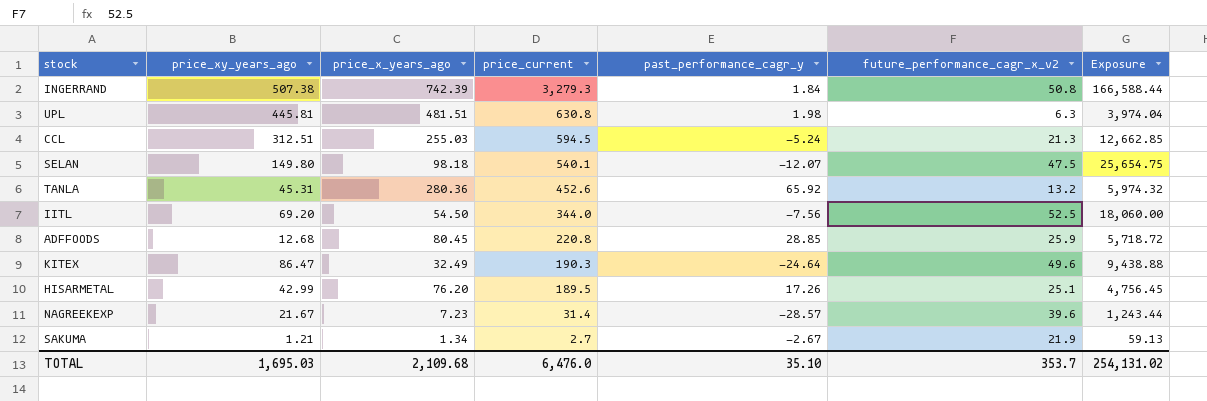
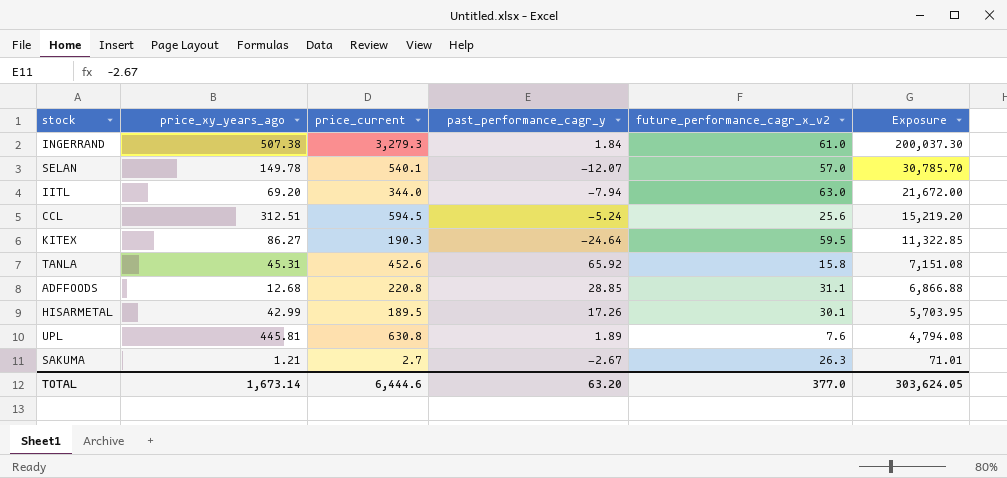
row order: price_current descending -> Exposure descending
column price_x_years_ago | position: 3 -> none
row NAGREEKEXP: 21.67 | 7.23 | 31.4 | -28.57 | 39.6 | 1,243.44 -> none
INGERRAND | future_performance_cagr_x_v2: 50.8 -> 61.0
INGERRAND | Exposure: 166,588.44 -> 200,037.30
SELAN | price_xy_years_ago: 149.80 -> 149.78
SELAN | future_performance_cagr_x_v2: 47.5 -> 57.0
SELAN | Exposure: 25,654.75 -> 30,785.70
IITL | past_performance_cagr_y: -7.56 -> -7.94
IITL | future_performance_cagr_x_v2: 52.5 -> 63.0
IITL | Exposure: 18,060.00 -> 21,672.00
CCL | future_performance_cagr_x_v2: 21.3 -> 25.6
CCL | Exposure: 12,662.85 -> 15,219.20
KITEX | price_xy_years_ago: 86.47 -> 86.27
KITEX | future_performance_cagr_x_v2: 49.6 -> 59.5
KITEX | Exposure: 9,438.88 -> 11,322.85
TANLA | future_performance_cagr_x_v2: 13.2 -> 15.8
TANLA | Exposure: 5,974.32 -> 7,151.08
ADFFOODS | future_performance_cagr_x_v2: 25.9 -> 31.1
ADFFOODS | Exposure: 5,718.72 -> 6,866.88
HISARMETAL | future_performance_cagr_x_v2: 25.1 -> 30.1
HISARMETAL | Exposure: 4,756.45 -> 5,703.95
UPL | past_performance_cagr_y: 1.98 -> 1.89
UPL | future_performance_cagr_x_v2: 6.3 -> 7.6
UPL | Exposure: 3,974.04 -> 4,794.08
SAKUMA | future_performance_cagr_x_v2: 21.9 -> 26.3
SAKUMA | Exposure: 59.13 -> 71.01
TOTAL | price_xy_years_ago: 1,695.03 -> 1,673.14
TOTAL | price_current: 6,476.0 -> 6,444.6
TOTAL | past_performance_cagr_y: 35.10 -> 63.20
TOTAL | future_performance_cagr_x_v2: 353.7 -> 377.0
TOTAL | Exposure: 254,131.02 -> 303,624.05

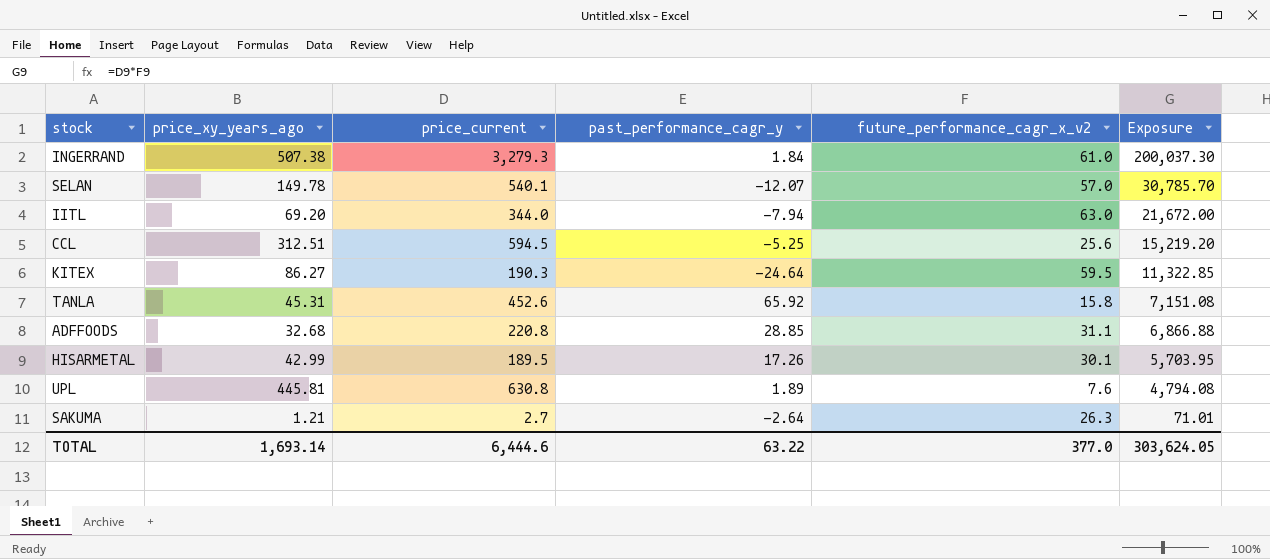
CCL | past_performance_cagr_y: -5.24 -> -5.25
ADFFOODS | price_xy_years_ago: 12.68 -> 32.68
SAKUMA | past_performance_cagr_y: -2.67 -> -2.64
TOTAL | price_xy_years_ago: 1,673.14 -> 1,693.14
TOTAL | past_performance_cagr_y: 63.20 -> 63.22

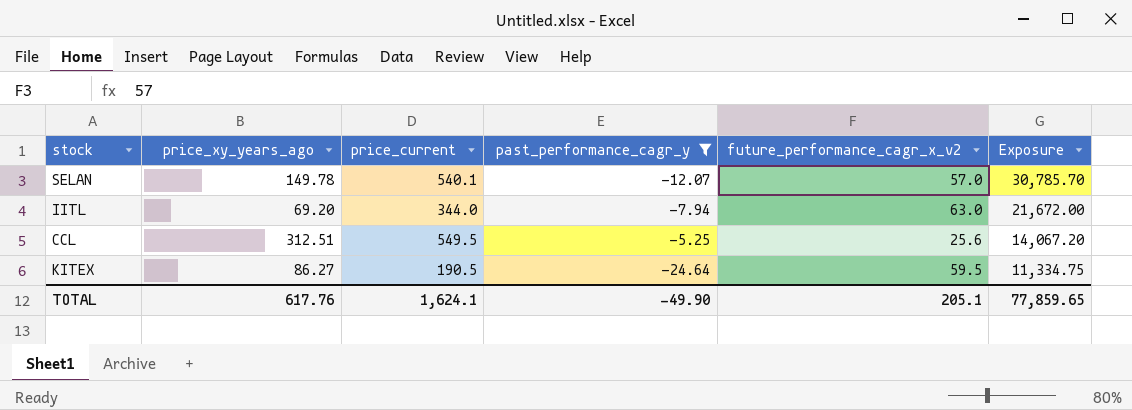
filter: none -> past_performance_cagr_y <= -5.25
CCL | price_current: 594.5 -> 549.5
CCL | Exposure: 15,219.20 -> 14,067.20
KITEX | price_current: 190.3 -> 190.5
KITEX | Exposure: 11,322.85 -> 11,334.75
TOTAL | price_xy_years_ago: 1,693.14 -> 617.76
TOTAL | price_current: 6,444.6 -> 1,624.1
TOTAL | past_performance_cagr_y: 63.22 -> -49.90
TOTAL | future_performance_cagr_x_v2: 377.0 -> 205.1
TOTAL | Exposure: 303,624.05 -> 77,859.65

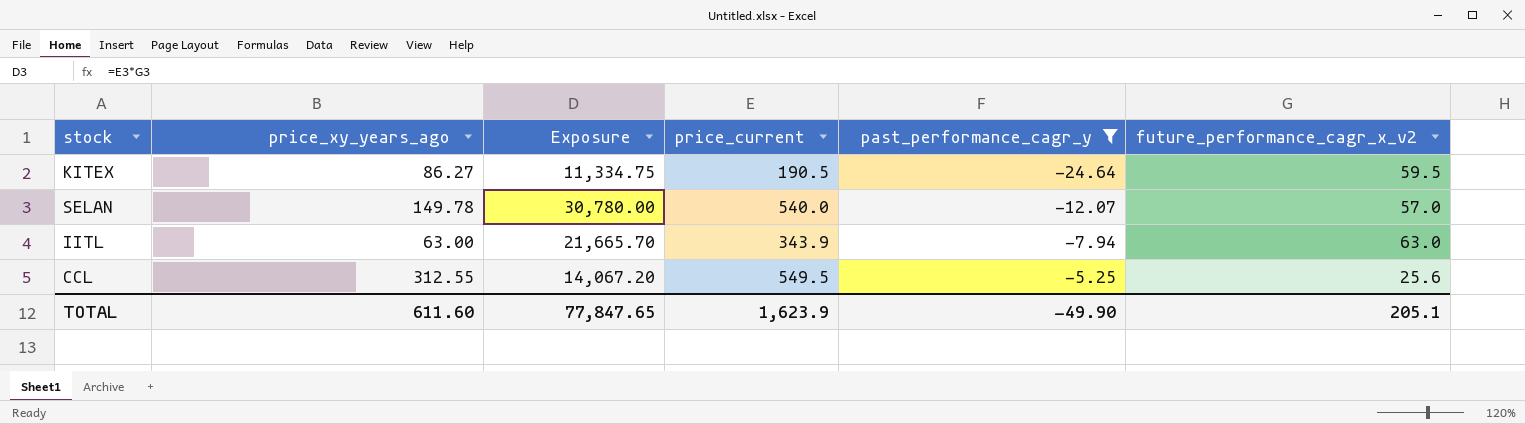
row order: Exposure descending -> past_performance_cagr_y ascending
column Exposure | position: 6 -> 3
SELAN | Exposure: 30,785.70 -> 30,780.00
SELAN | price_current: 540.1 -> 540.0
IITL | price_xy_years_ago: 69.20 -> 63.00
IITL | Exposure: 21,672.00 -> 21,665.70
IITL | price_current: 344.0 -> 343.9
CCL | price_xy_years_ago: 312.51 -> 312.55
TOTAL | price_xy_years_ago: 617.76 -> 611.60
TOTAL | Exposure: 77,859.65 -> 77,847.65
TOTAL | price_current: 1,624.1 -> 1,623.9

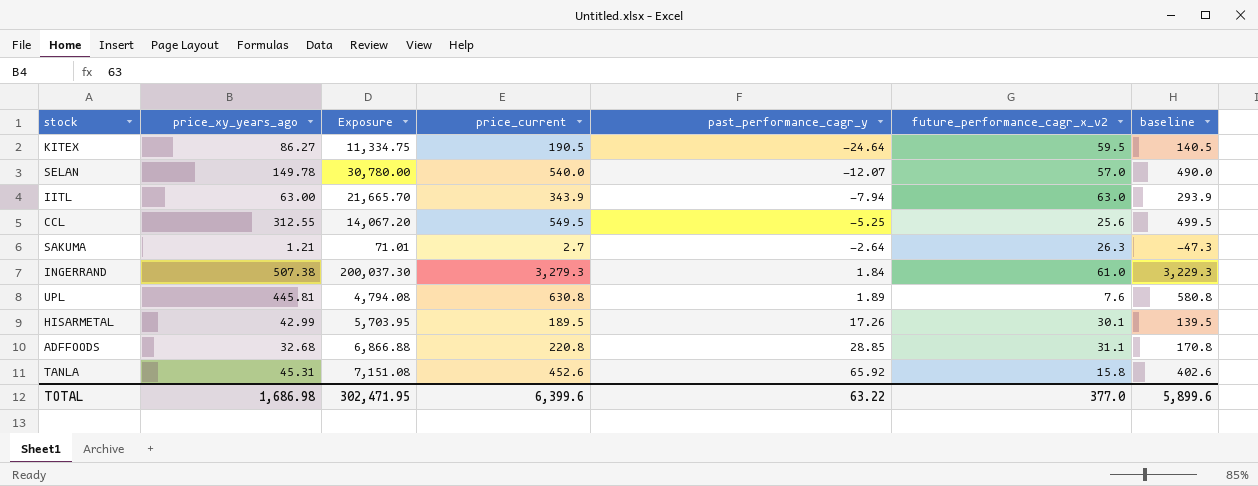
filter: past_performance_cagr_y <= -5.25 -> none
column baseline | formula: none -> [price_current] - 50
TOTAL | price_xy_years_ago: 611.60 -> 1,686.98
TOTAL | Exposure: 77,847.65 -> 302,471.95
TOTAL | price_current: 1,623.9 -> 6,399.6
TOTAL | past_performance_cagr_y: -49.90 -> 63.22
TOTAL | future_performance_cagr_x_v2: 205.1 -> 377.0

